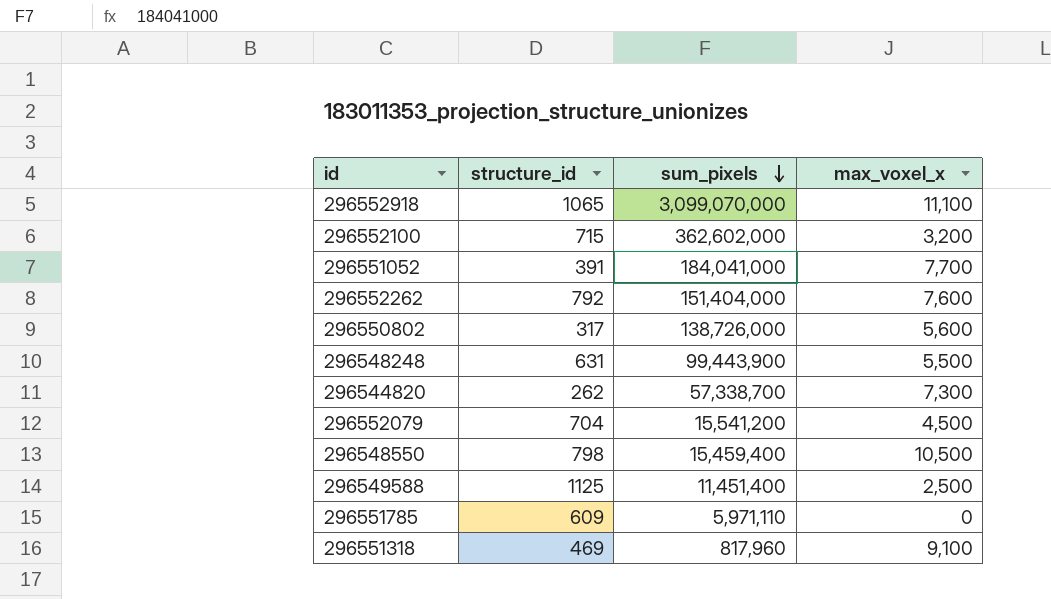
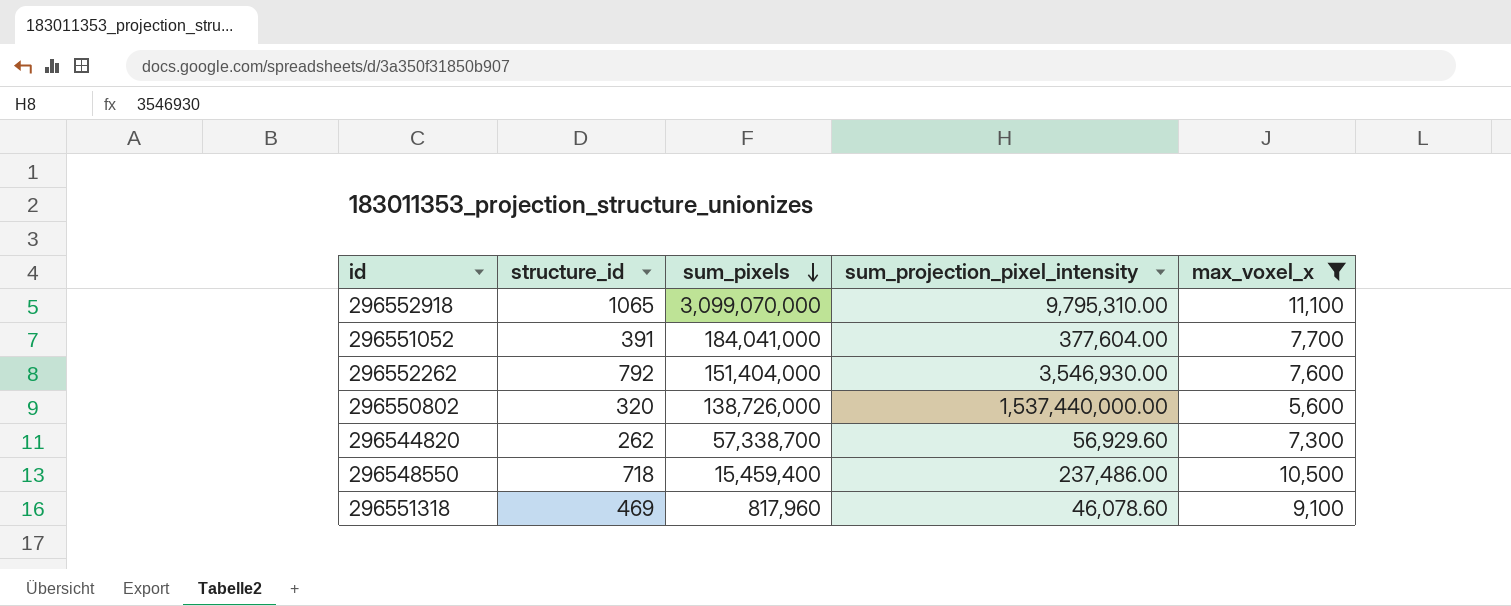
filter: none -> max_voxel_x >= 5,600
column sum_projection_pixel_intensity | position: none -> 4
296550802 | structure_id: 317 -> 320
296548550 | structure_id: 798 -> 718

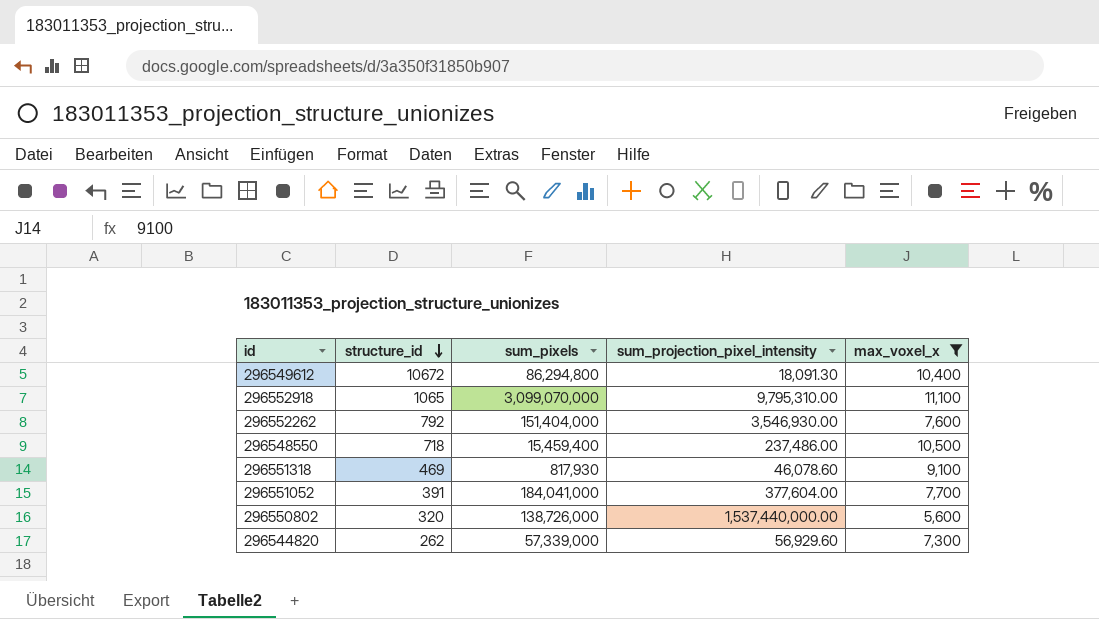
row order: sum_pixels descending -> structure_id descending
row 296549612: none -> 10672 | 86,294,800 | 18,091.30 | 10,400
296551318 | sum_pixels: 817,960 -> 817,930
296544820 | sum_pixels: 57,338,700 -> 57,339,000

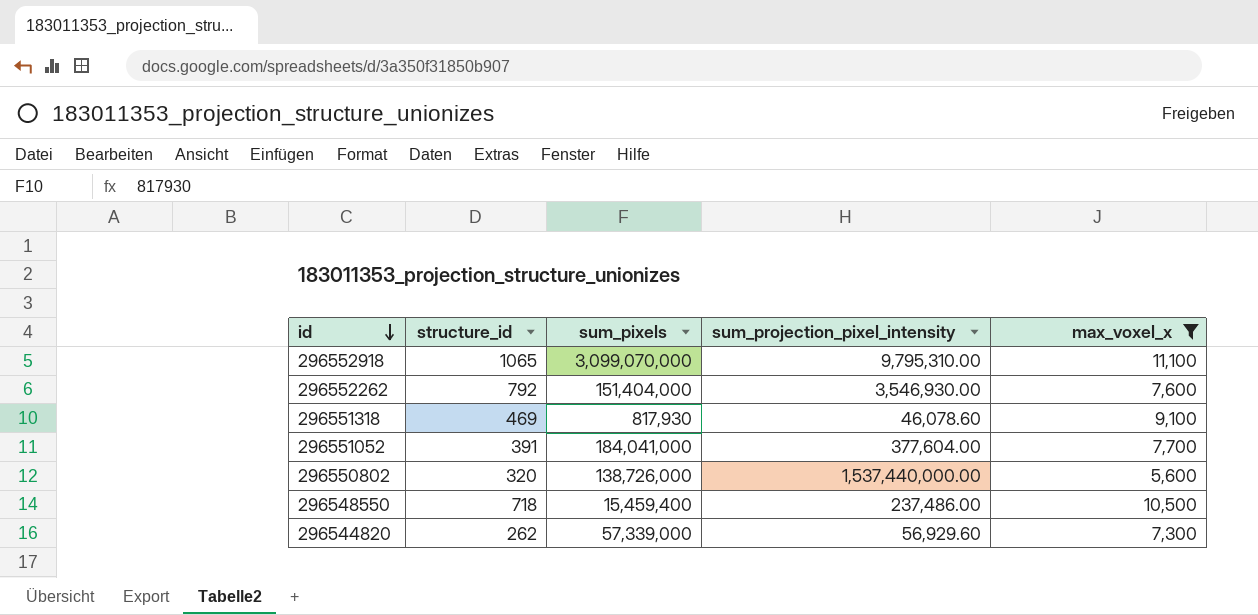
row order: structure_id descending -> id descending
row 296549612: 10672 | 86,294,800 | 18,091.30 | 10,400 -> none

